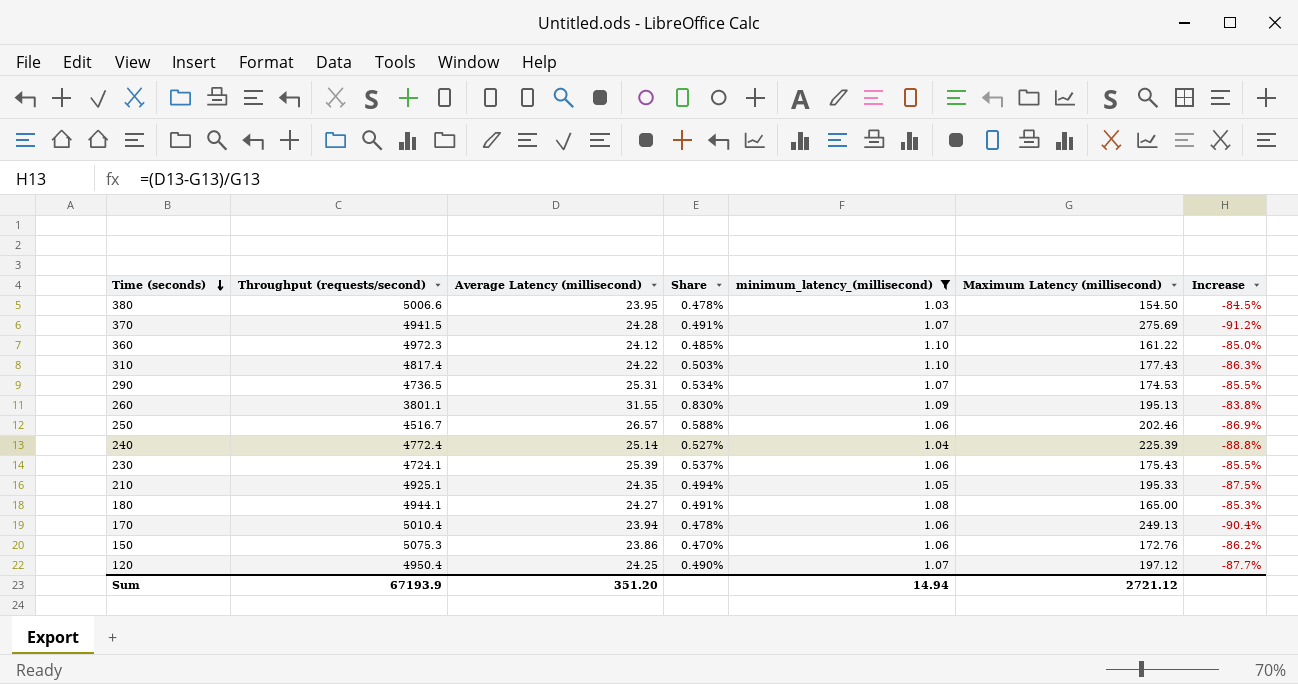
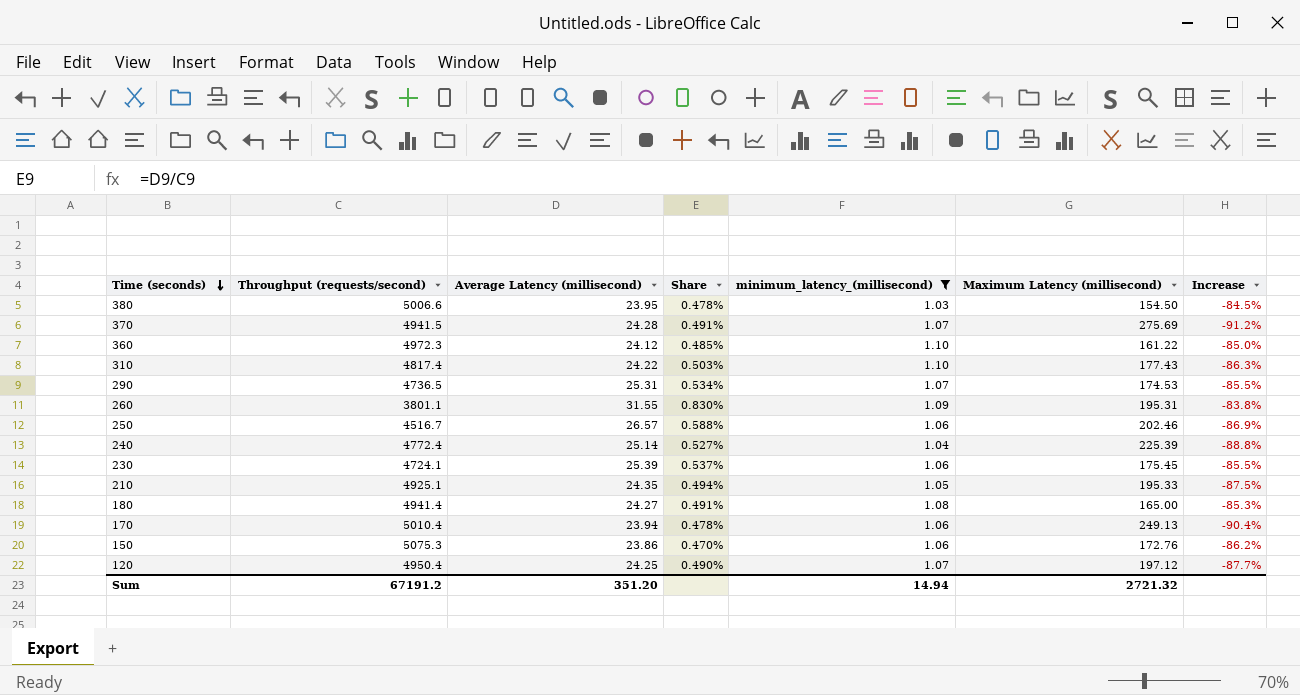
260 | Maximum Latency (millisecond): 195.13 -> 195.31
230 | Maximum Latency (millisecond): 175.43 -> 175.45
180 | Throughput (requests/second): 4944.1 -> 4941.4
Sum | Throughput (requests/second): 67193.9 -> 67191.2
Sum | Maximum Latency (millisecond): 2721.12 -> 2721.32

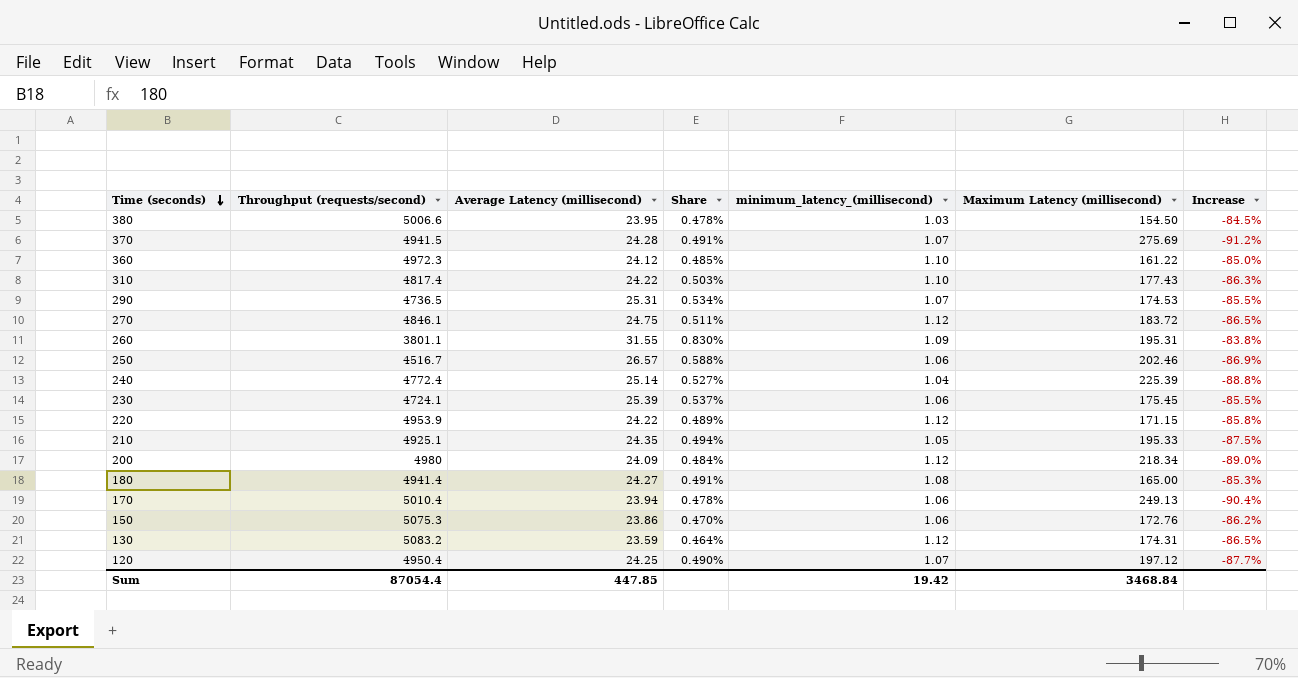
filter: minimum_latency_(millisecond) != 1.12 -> none
Sum | Throughput (requests/second): 67191.2 -> 87054.4
Sum | Average Latency (millisecond): 351.20 -> 447.85
Sum | minimum_latency_(millisecond): 14.94 -> 19.42
Sum | Maximum Latency (millisecond): 2721.32 -> 3468.84

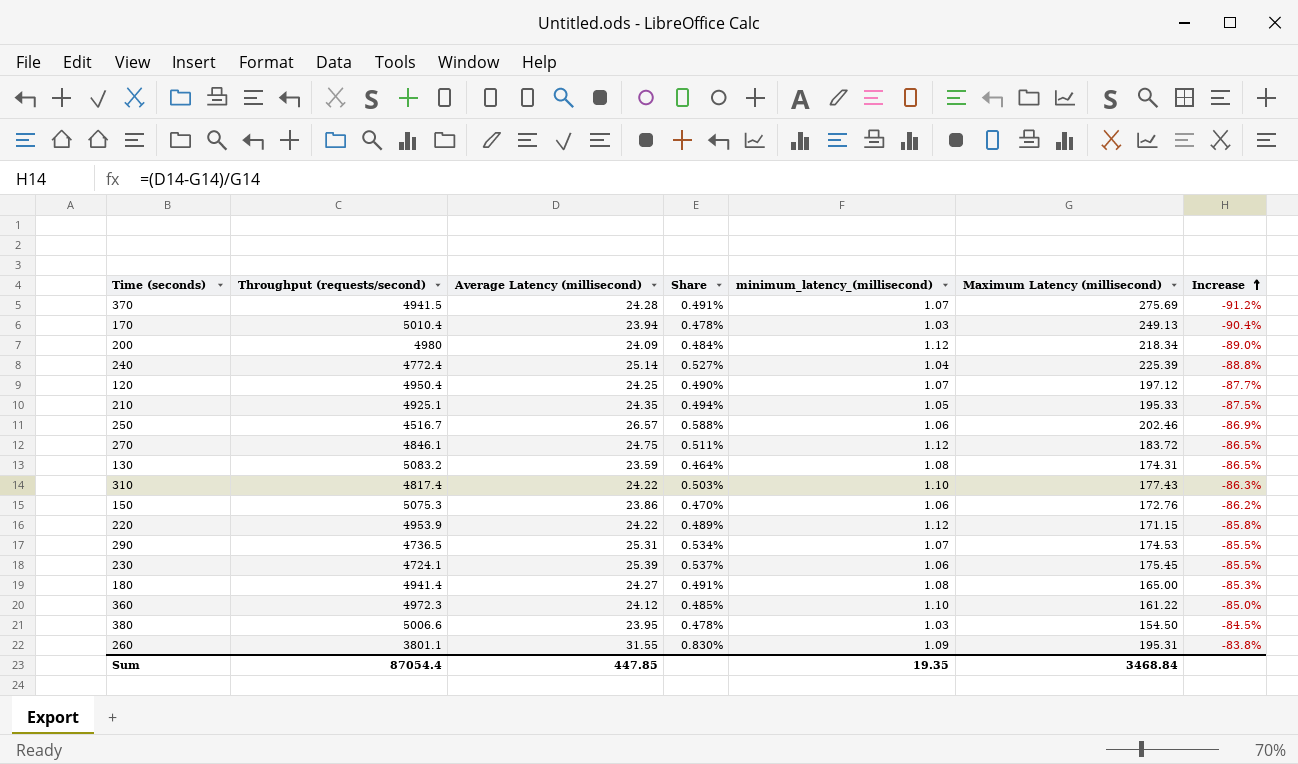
row order: Time (seconds) descending -> Increase ascending
170 | minimum_latency_(millisecond): 1.06 -> 1.03
130 | minimum_latency_(millisecond): 1.12 -> 1.08
Sum | minimum_latency_(millisecond): 19.42 -> 19.35

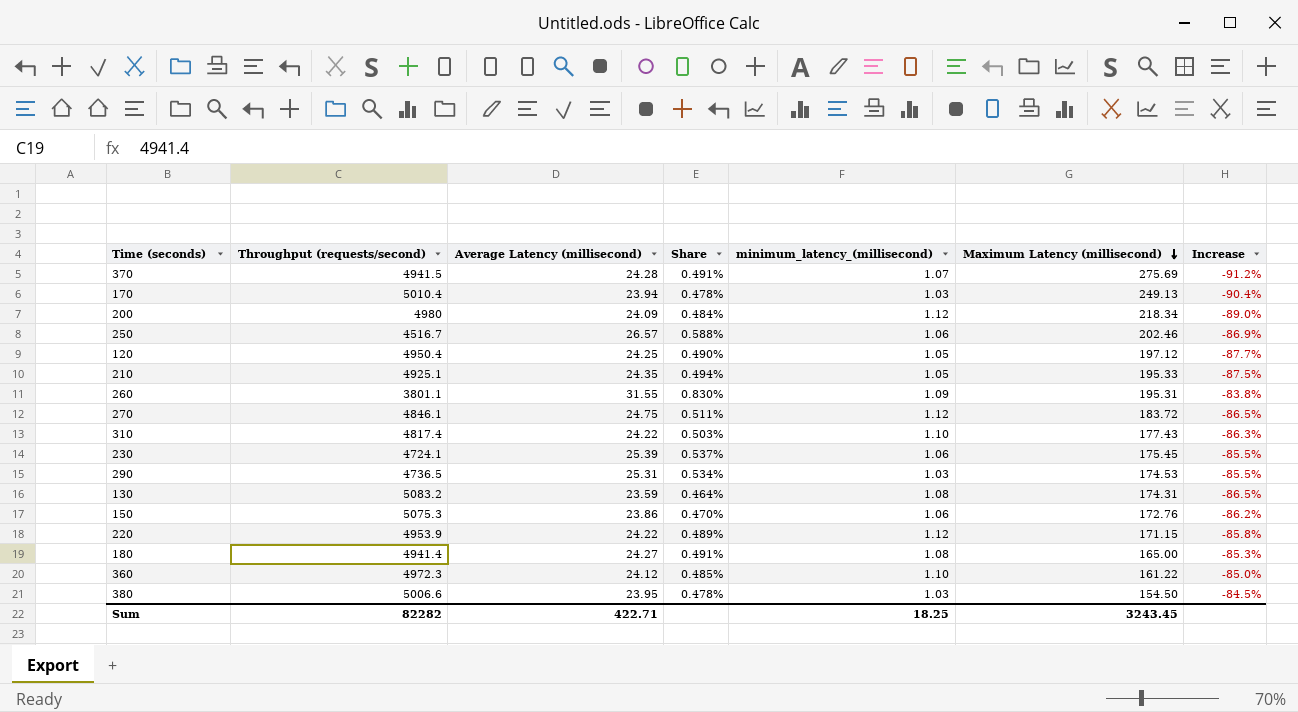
row order: Increase ascending -> Maximum Latency (millisecond) descending
row 240: 4772.4 | 25.14 | 0.527% | 1.04 | 225.39 | -88.8% -> none
120 | minimum_latency_(millisecond): 1.07 -> 1.05
290 | minimum_latency_(millisecond): 1.07 -> 1.03
Sum | Throughput (requests/second): 87054.4 -> 82282
Sum | Average Latency (millisecond): 447.85 -> 422.71
Sum | minimum_latency_(millisecond): 19.35 -> 18.25
Sum | Maximum Latency (millisecond): 3468.84 -> 3243.45

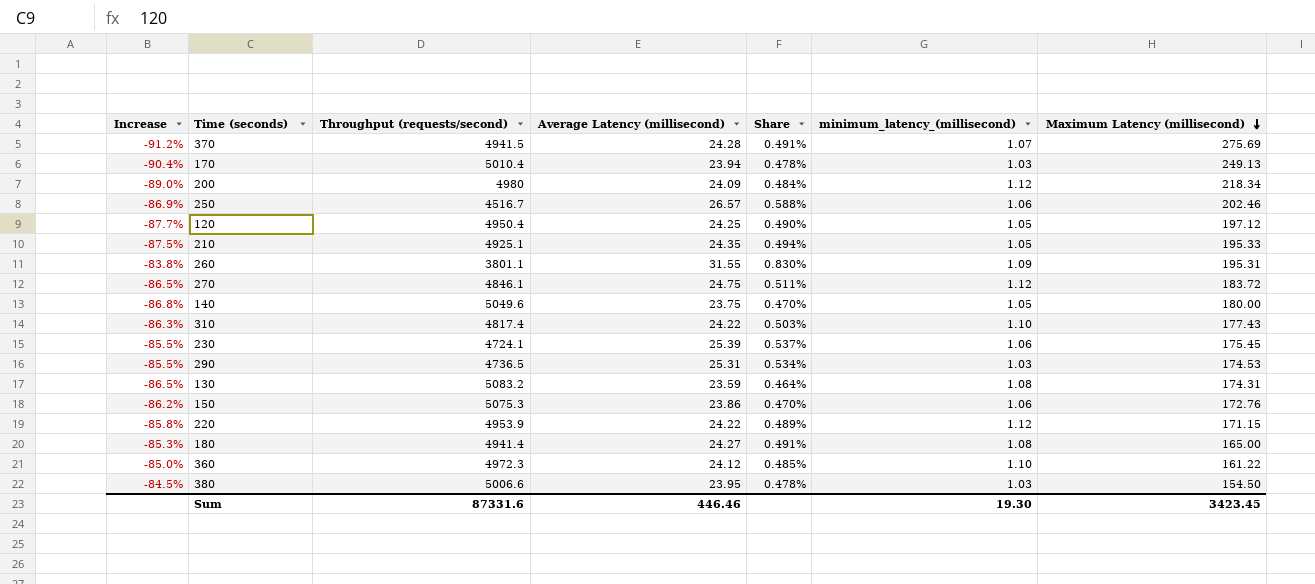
column Increase | position: 7 -> 1
row 140: none -> -86.8% | 5049.6 | 23.75 | 0.470% | 1.05 | 180.00
Sum | Throughput (requests/second): 82282 -> 87331.6
Sum | Average Latency (millisecond): 422.71 -> 446.46
Sum | minimum_latency_(millisecond): 18.25 -> 19.30
Sum | Maximum Latency (millisecond): 3243.45 -> 3423.45

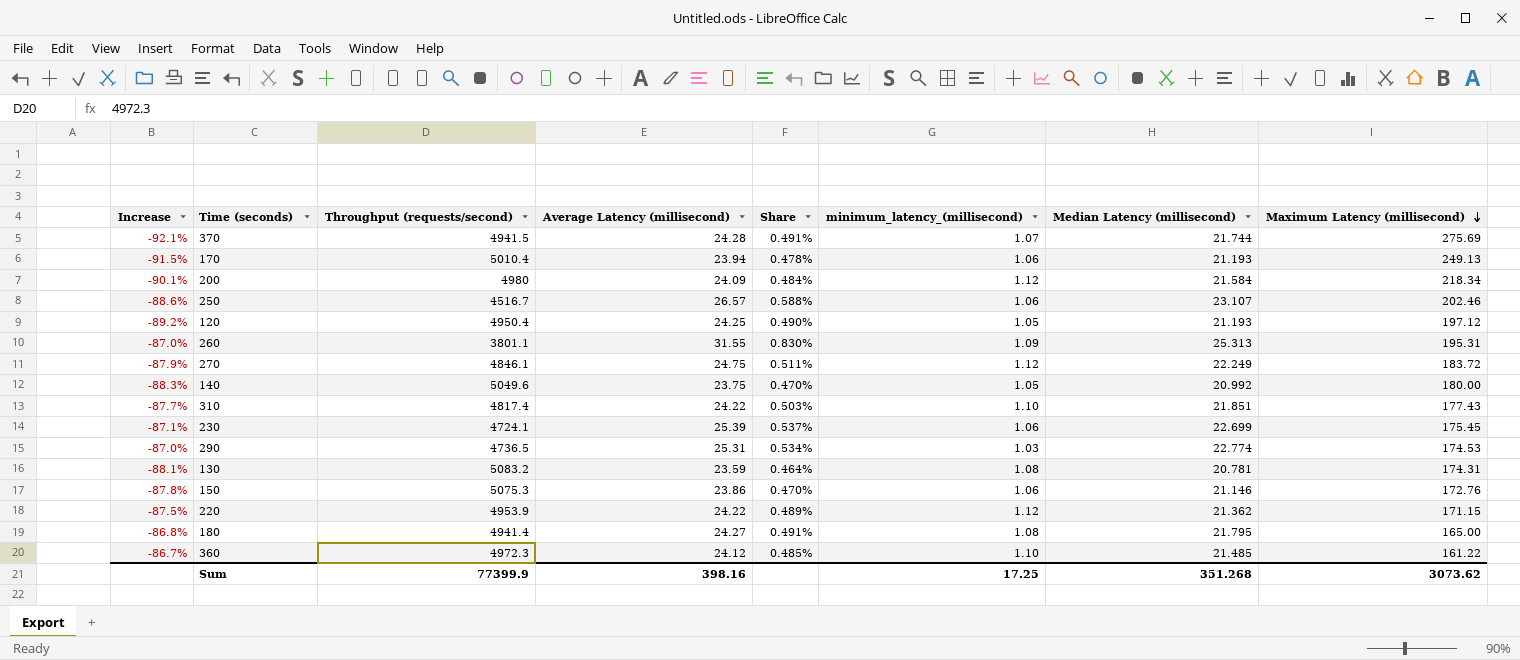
column Increase | formula: ([Average Latency (millisecond)] - [Maximum Latency (millisecond)]) / [Maximum Latency (millisecond)] -> ([Median Latency (millisecond)] - [Maximum Latency (millisecond)]) / [Maximum Latency (millisecond)]
column Median Latency (millisecond) | position: none -> 7
row 210: -87.5% | 4925.1 | 24.35 | 0.494% | 1.05 | 195.33 -> none
row 380: -84.5% | 5006.6 | 23.95 | 0.478% | 1.03 | 154.50 -> none
170 | minimum_latency_(millisecond): 1.03 -> 1.06
Sum | Throughput (requests/second): 87331.6 -> 77399.9
Sum | Average Latency (millisecond): 446.46 -> 398.16
Sum | minimum_latency_(millisecond): 19.30 -> 17.25
Sum | Maximum Latency (millisecond): 3423.45 -> 3073.62

